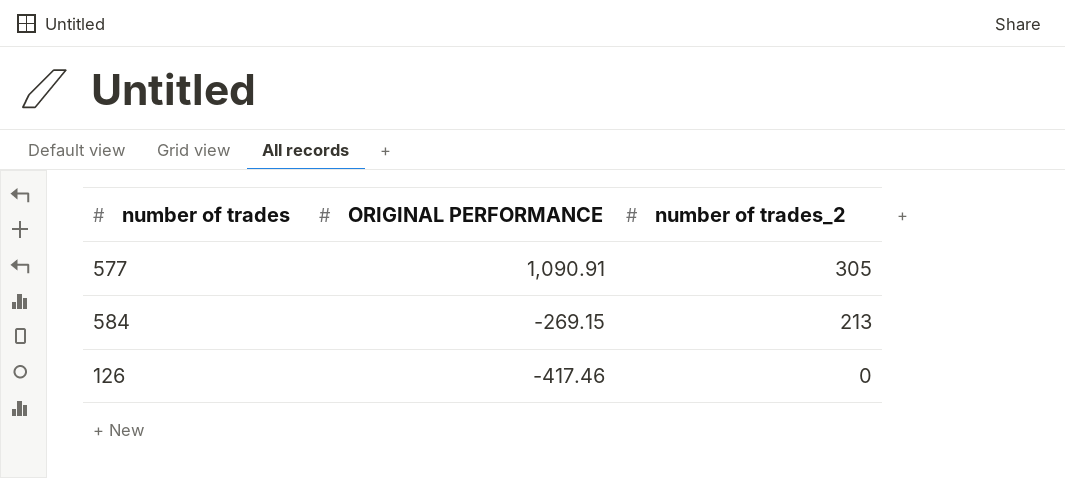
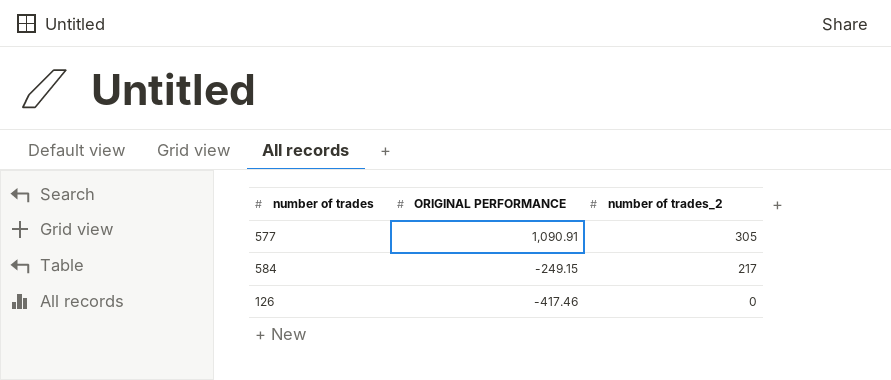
584 | ORIGINAL PERFORMANCE: -269.15 -> -249.15
584 | number of trades_2: 213 -> 217

